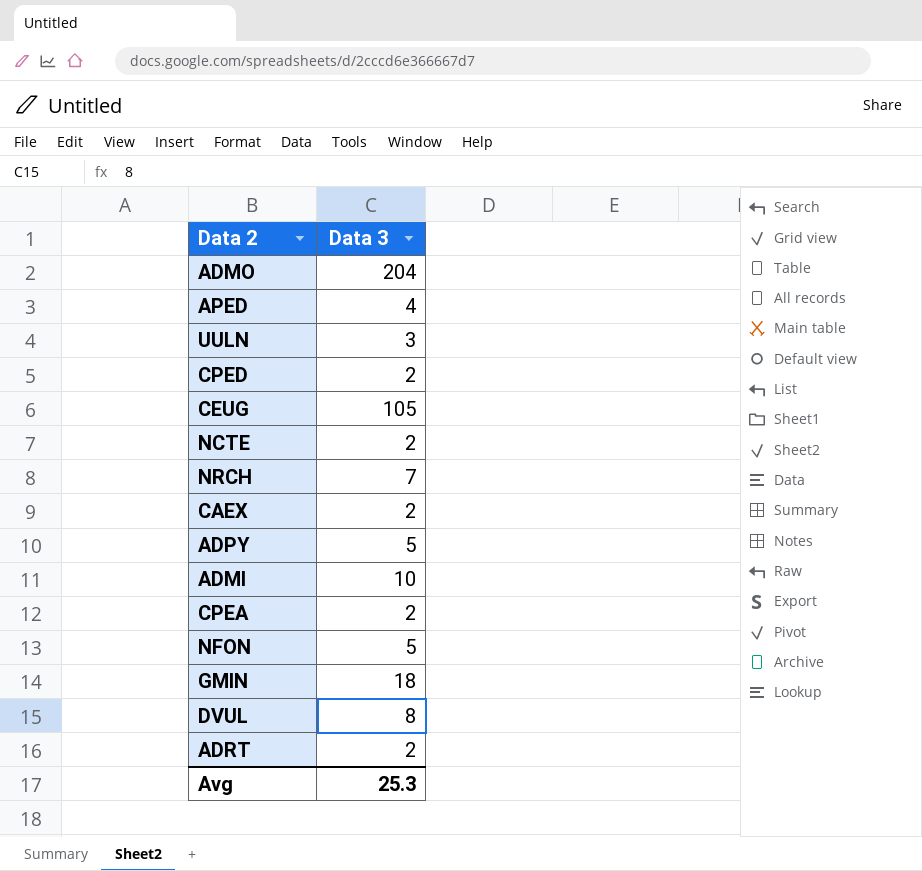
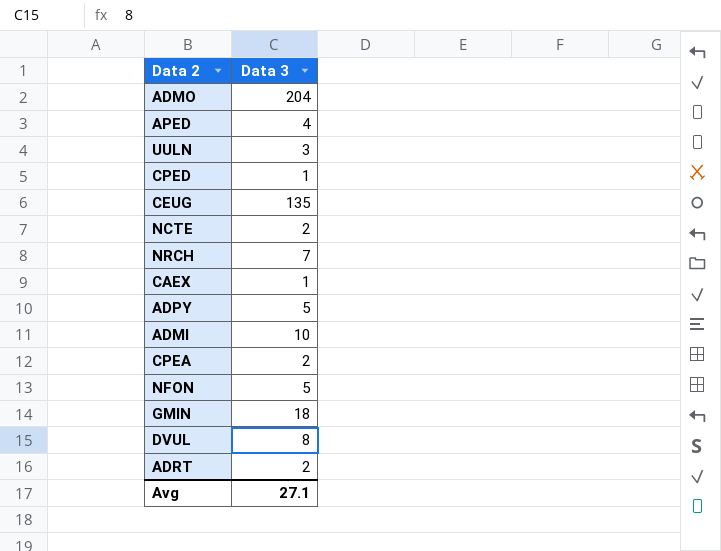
CPED | Data 3: 2 -> 1
CEUG | Data 3: 105 -> 135
CAEX | Data 3: 2 -> 1
Avg | Data 3: 25.3 -> 27.1

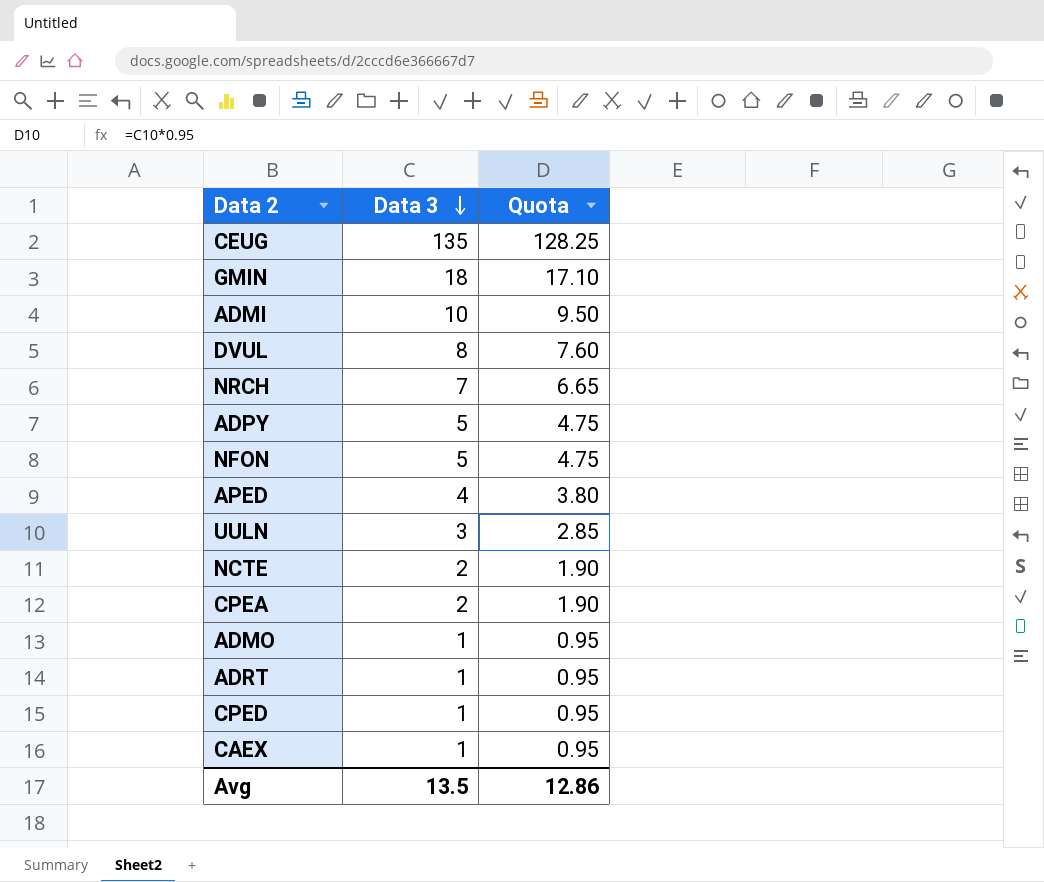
row order: none -> Data 3 descending
column Quota | formula: none -> [Data 3] * 0.95
ADMO | Data 3: 204 -> 1
ADRT | Data 3: 2 -> 1
Avg | Data 3: 27.1 -> 13.5

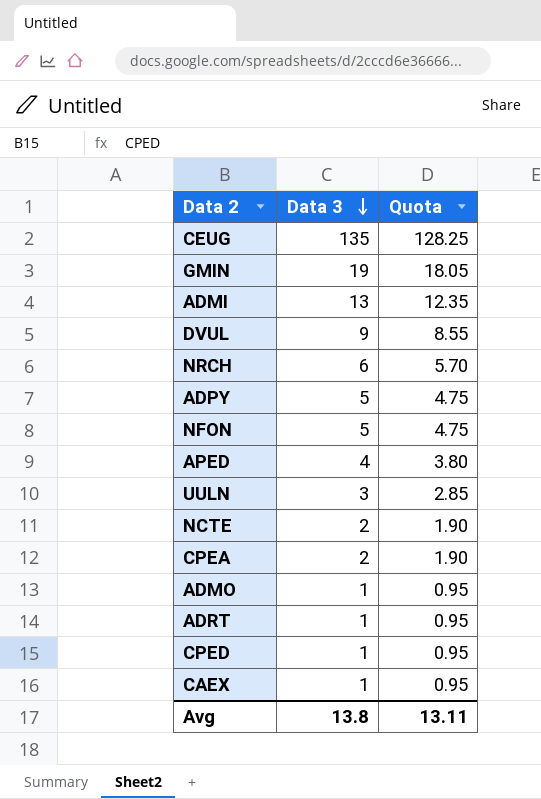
GMIN | Data 3: 18 -> 19
GMIN | Quota: 17.10 -> 18.05
ADMI | Data 3: 10 -> 13
ADMI | Quota: 9.50 -> 12.35
DVUL | Data 3: 8 -> 9
DVUL | Quota: 7.60 -> 8.55
NRCH | Data 3: 7 -> 6
NRCH | Quota: 6.65 -> 5.70
Avg | Data 3: 13.5 -> 13.8
Avg | Quota: 12.86 -> 13.11

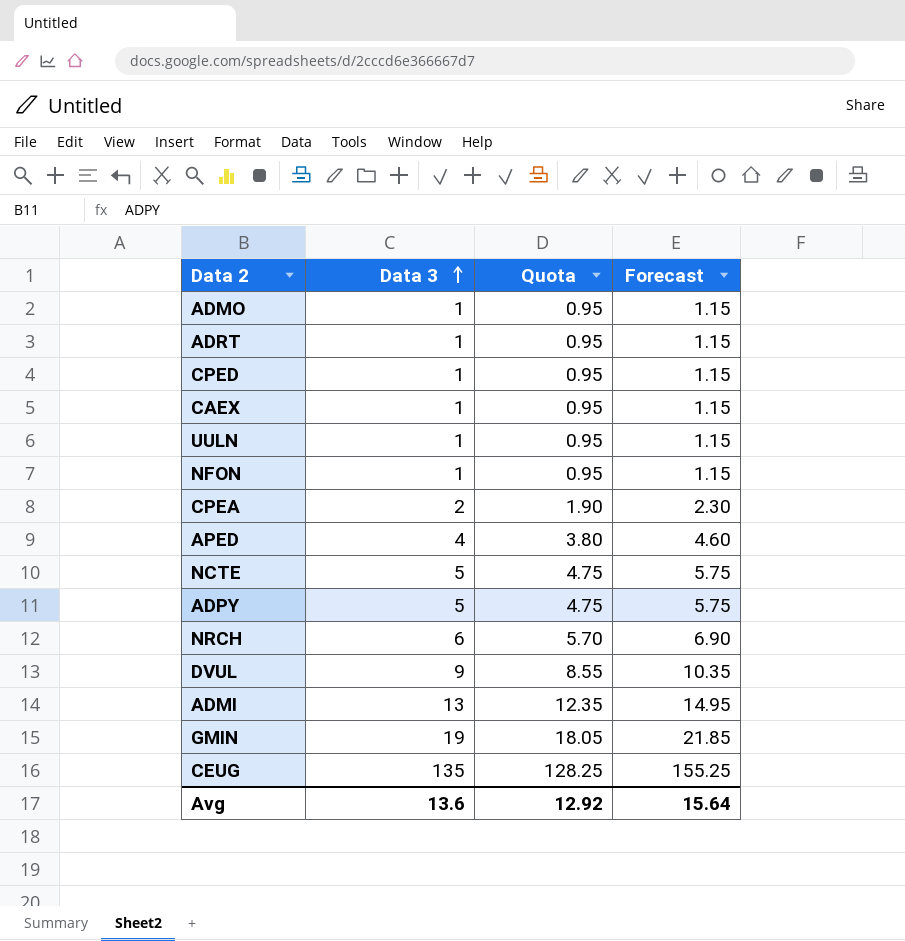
row order: Data 3 descending -> Data 3 ascending
column Forecast | formula: none -> [Data 3] * 1.15
UULN | Data 3: 3 -> 1
UULN | Quota: 2.85 -> 0.95
NFON | Data 3: 5 -> 1
NFON | Quota: 4.75 -> 0.95
NCTE | Data 3: 2 -> 5
NCTE | Quota: 1.90 -> 4.75
Avg | Data 3: 13.8 -> 13.6
Avg | Quota: 13.11 -> 12.92

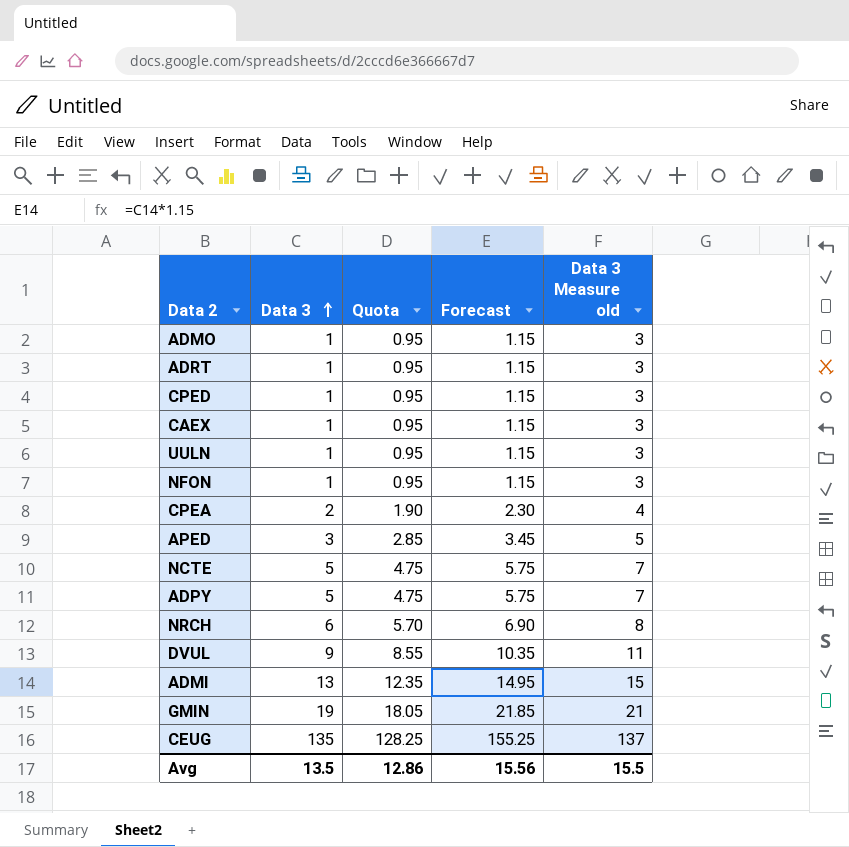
column Data 3 Measure old | formula: none -> [Data 3] + 2
APED | Data 3: 4 -> 3
APED | Quota: 3.80 -> 2.85
APED | Forecast: 4.60 -> 3.45
Avg | Data 3: 13.6 -> 13.5
Avg | Quota: 12.92 -> 12.86
Avg | Forecast: 15.64 -> 15.56

